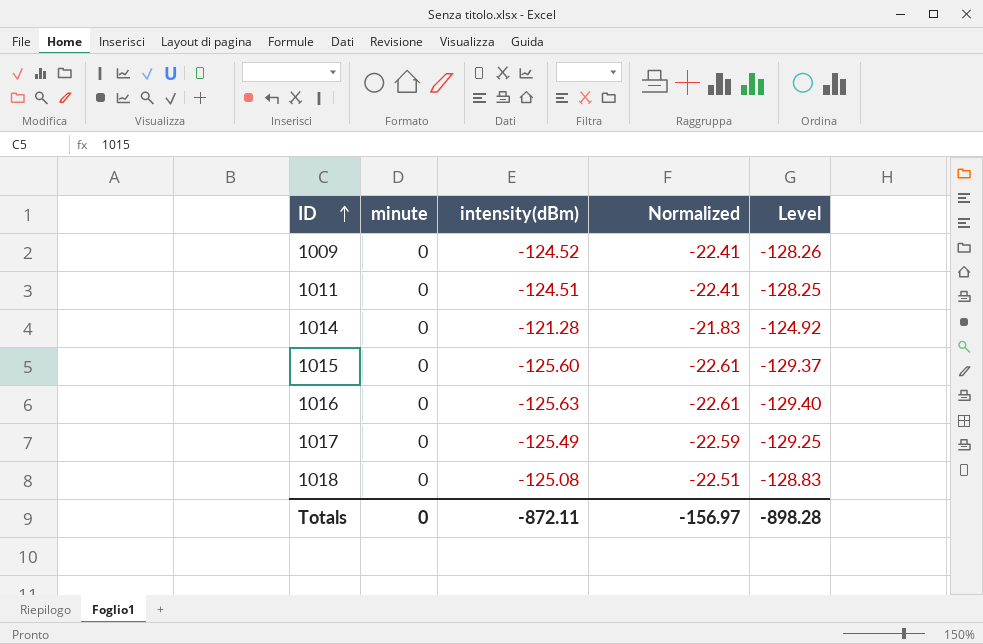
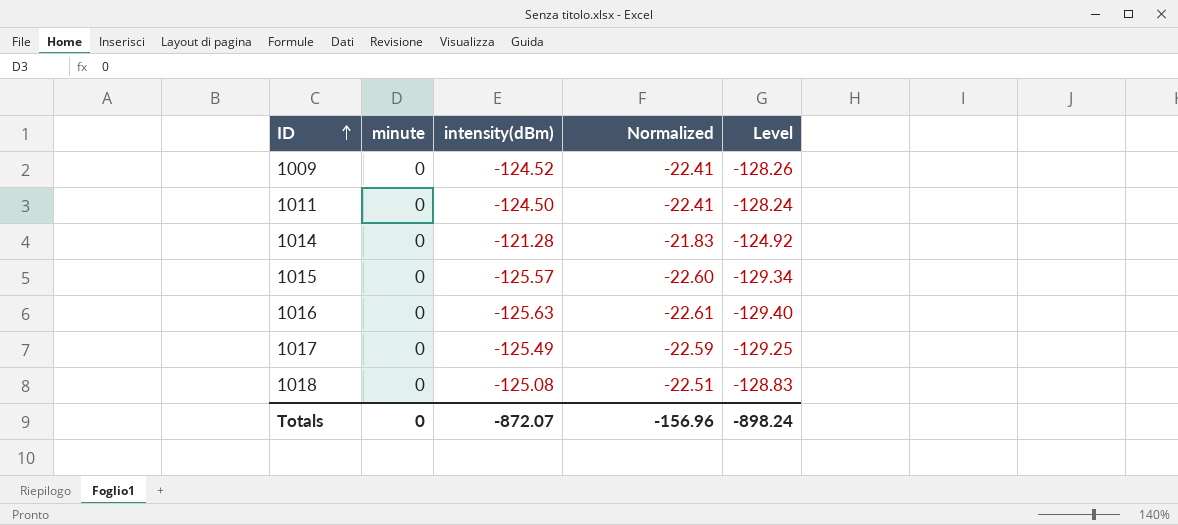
1011 | intensity(dBm): -124.51 -> -124.50
1011 | Level: -128.25 -> -128.24
1015 | intensity(dBm): -125.60 -> -125.57
1015 | Normalized: -22.61 -> -22.60
1015 | Level: -129.37 -> -129.34
Totals | intensity(dBm): -872.11 -> -872.07
Totals | Normalized: -156.97 -> -156.96
Totals | Level: -898.28 -> -898.24

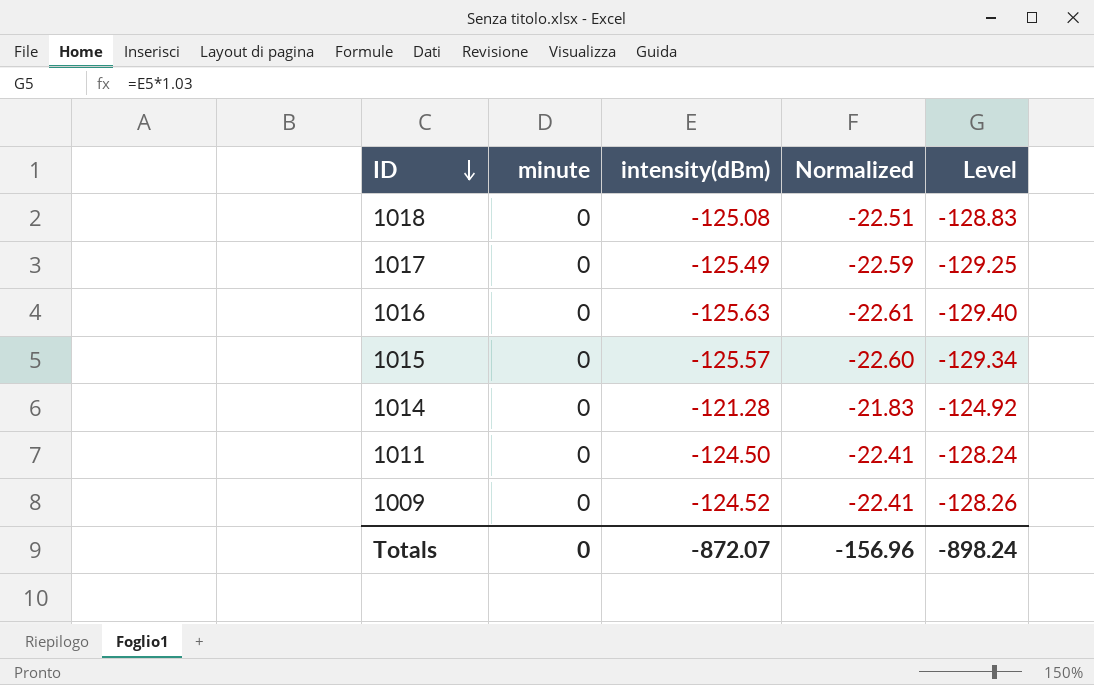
row order: ID ascending -> ID descending

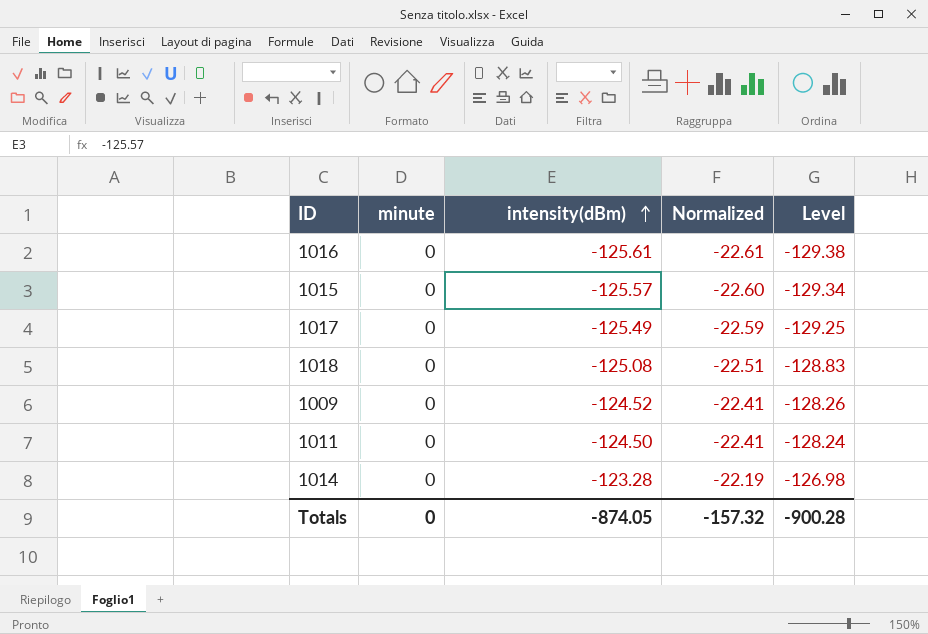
row order: ID descending -> intensity(dBm) ascending
1016 | intensity(dBm): -125.63 -> -125.61
1016 | Level: -129.40 -> -129.38
1014 | intensity(dBm): -121.28 -> -123.28
1014 | Normalized: -21.83 -> -22.19
1014 | Level: -124.92 -> -126.98
Totals | intensity(dBm): -872.07 -> -874.05
Totals | Normalized: -156.96 -> -157.32
Totals | Level: -898.24 -> -900.28

